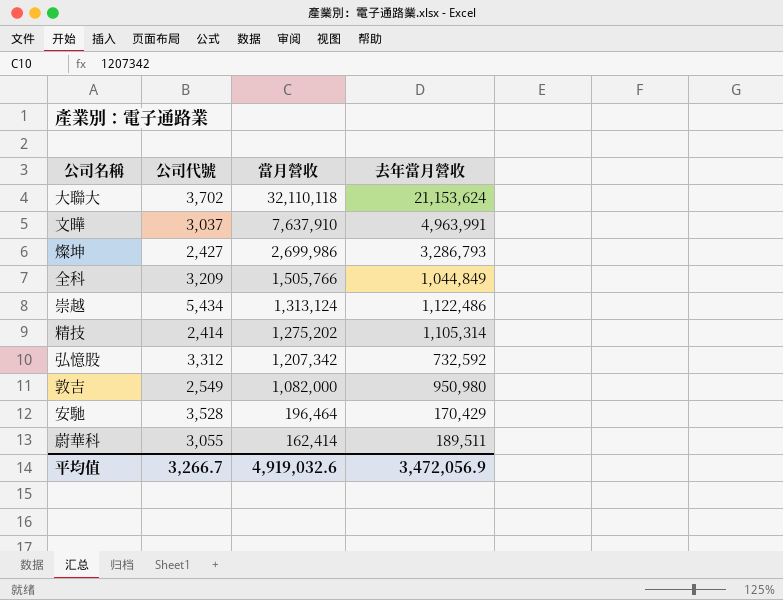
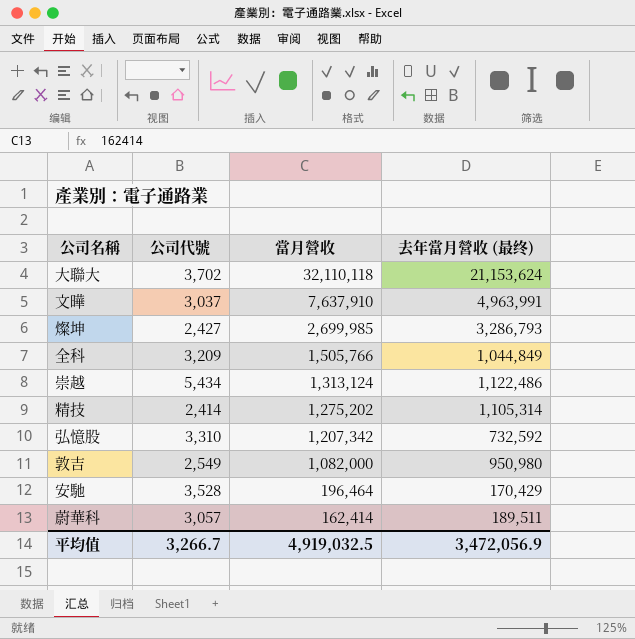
column name: 去年當月營收 -> 去年當月營收 (最终)
燦坤 | 當月營收: 2,699,986 -> 2,699,985
弘憶股 | 公司代號: 3,312 -> 3,310
蔚華科 | 公司代號: 3,055 -> 3,057
平均值 | 當月營收: 4,919,032.6 -> 4,919,032.5

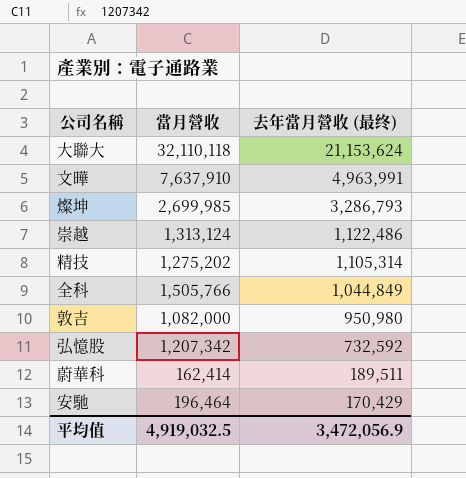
row order: 當月營收 descending -> 去年當月營收 (最终) descending
column 公司代號 | position: 2 -> none

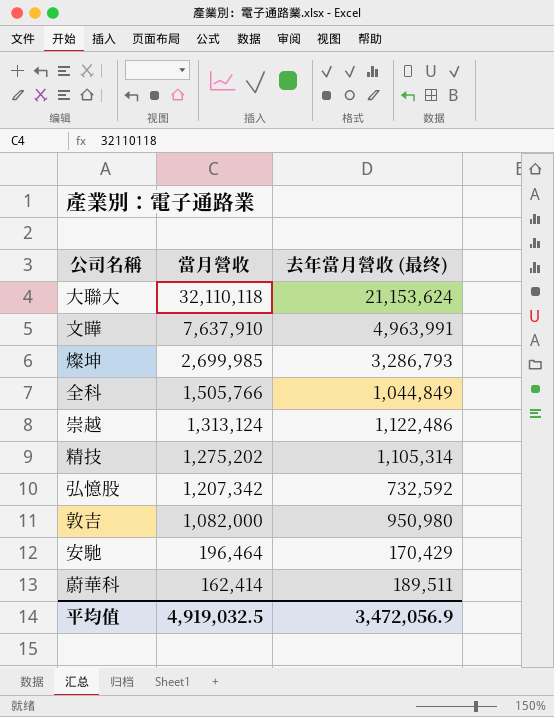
row order: 去年當月營收 (最终) descending -> 當月營收 descending

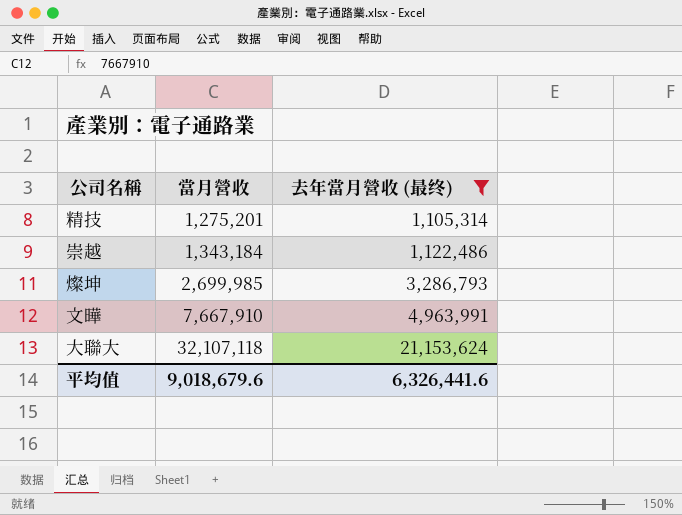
filter: none -> 去年當月營收 (最终) >= 1,105,314
row order: 當月營收 descending -> 當月營收 ascending
精技 | 當月營收: 1,275,202 -> 1,275,201
崇越 | 當月營收: 1,313,124 -> 1,343,184
文曄 | 當月營收: 7,637,910 -> 7,667,910
大聯大 | 當月營收: 32,110,118 -> 32,107,118
平均值 | 當月營收: 4,919,032.5 -> 9,018,679.6
平均值 | 去年當月營收 (最终): 3,472,056.9 -> 6,326,441.6

